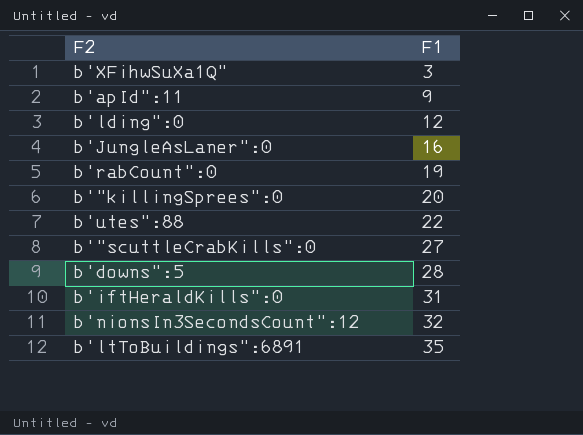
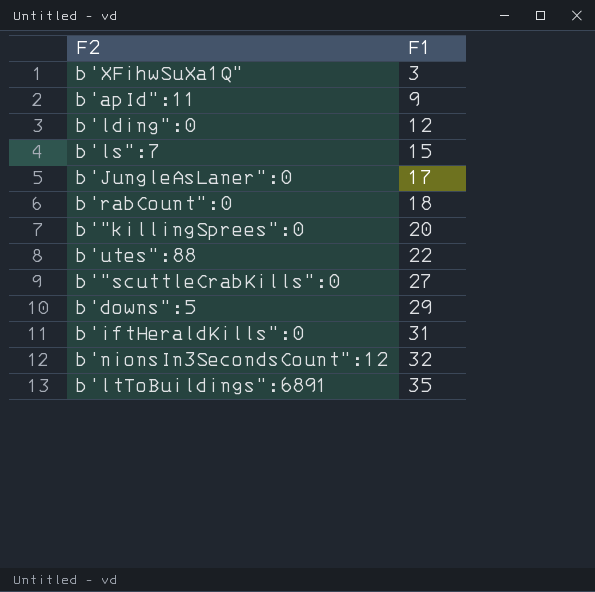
row b'ls":7: none -> 15
b'JungleAsLaner":0 | F1: 16 -> 17
b'rabCount":0 | F1: 19 -> 18
b'downs":5 | F1: 28 -> 29

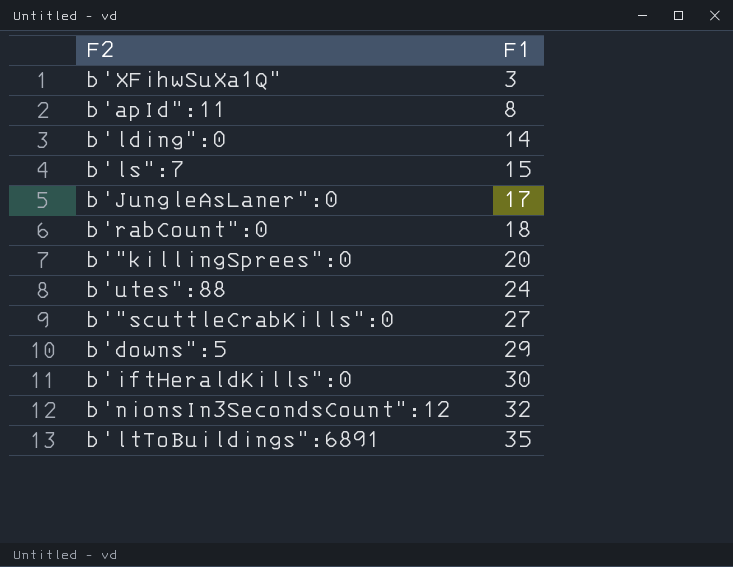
b'apId":11 | F1: 9 -> 8
b'lding":0 | F1: 12 -> 14
b'utes":88 | F1: 22 -> 24
b'iftHeraldKills":0 | F1: 31 -> 30

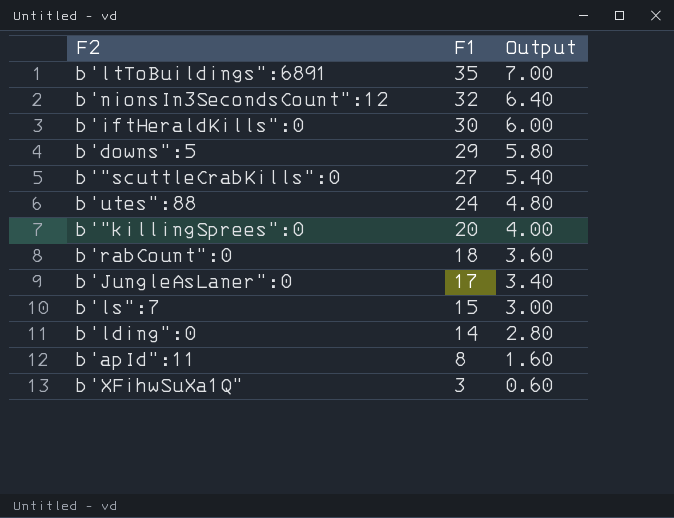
row order: F1 ascending -> F1 descending
column Output | formula: none -> [F1] * 0.2

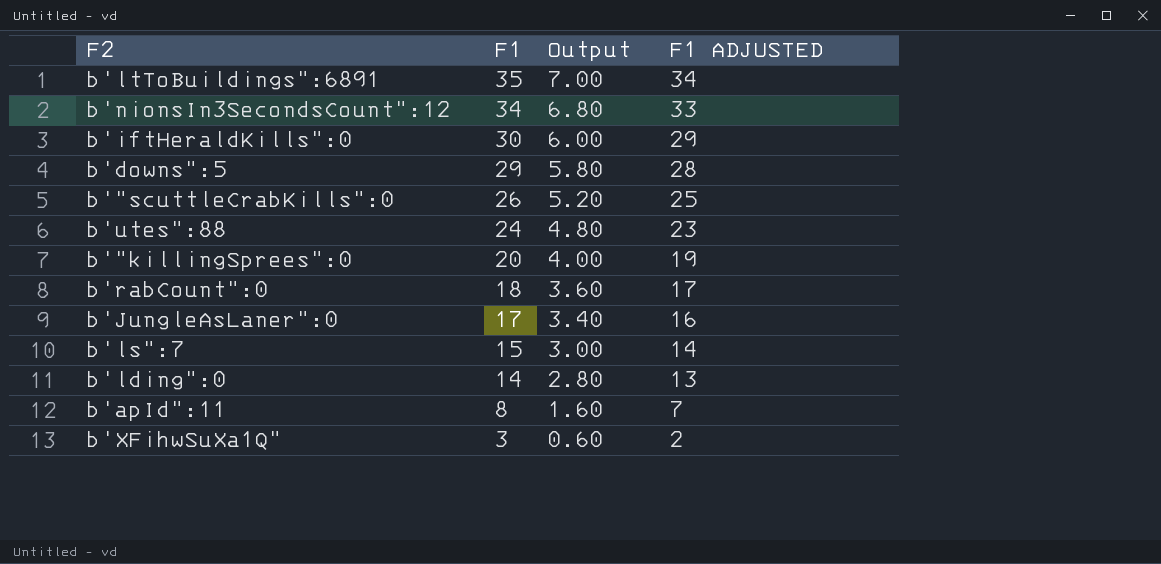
column F1 ADJUSTED | formula: none -> [F1] - 1
b'nionsIn3SecondsCount":12 | F1: 32 -> 34
b'nionsIn3SecondsCount":12 | Output: 6.40 -> 6.80
b'"scuttleCrabKills":0 | F1: 27 -> 26
b'"scuttleCrabKills":0 | Output: 5.40 -> 5.20

